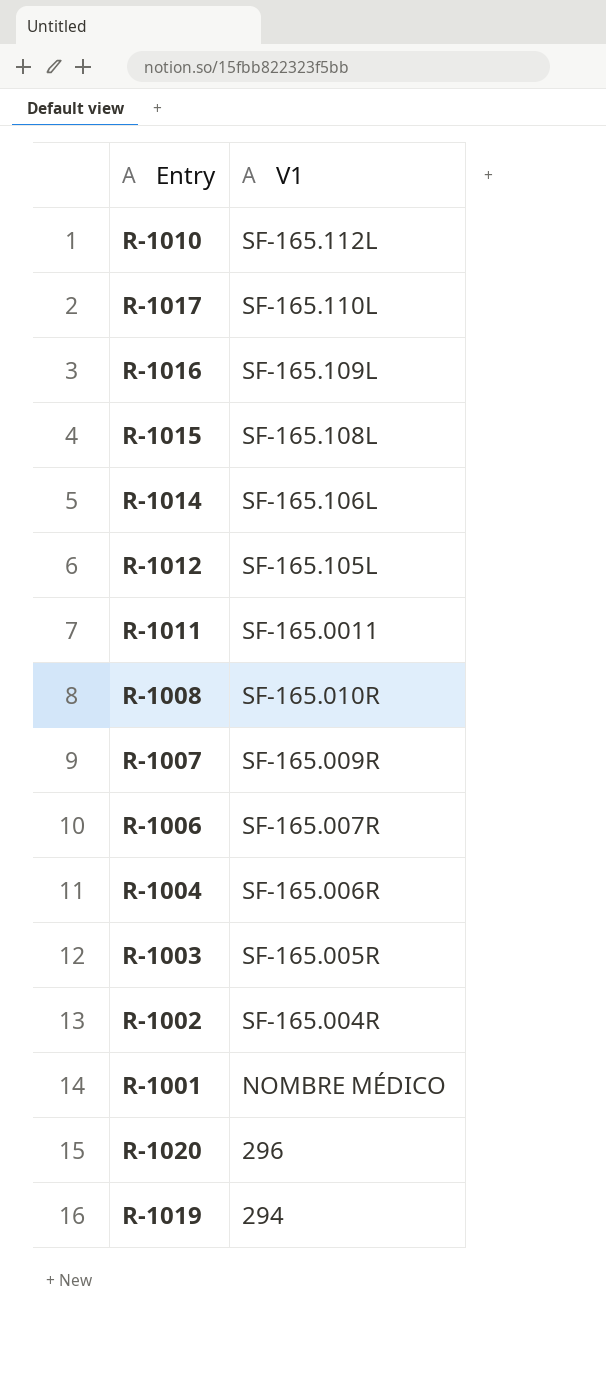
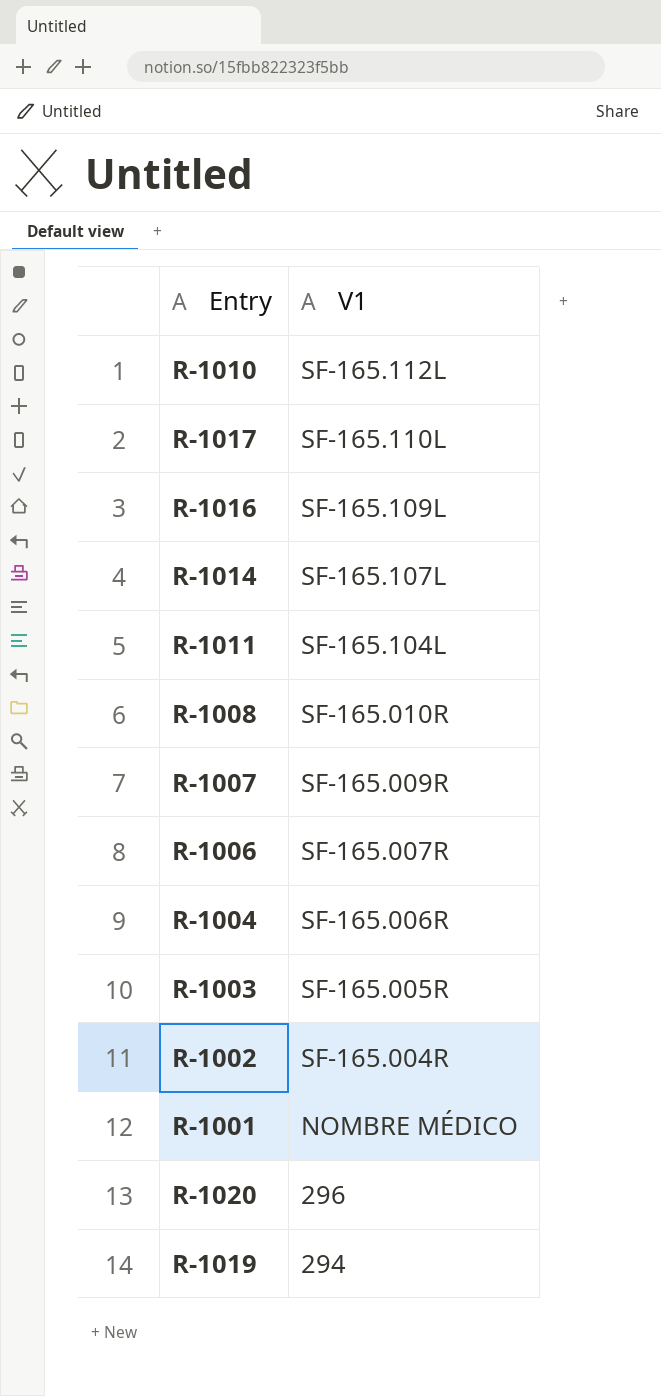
row R-1015: SF-165.108L -> none
row R-1012: SF-165.105L -> none
R-1014 | V1: SF-165.106L -> SF-165.107L
R-1011 | V1: SF-165.0011 -> SF-165.104L

